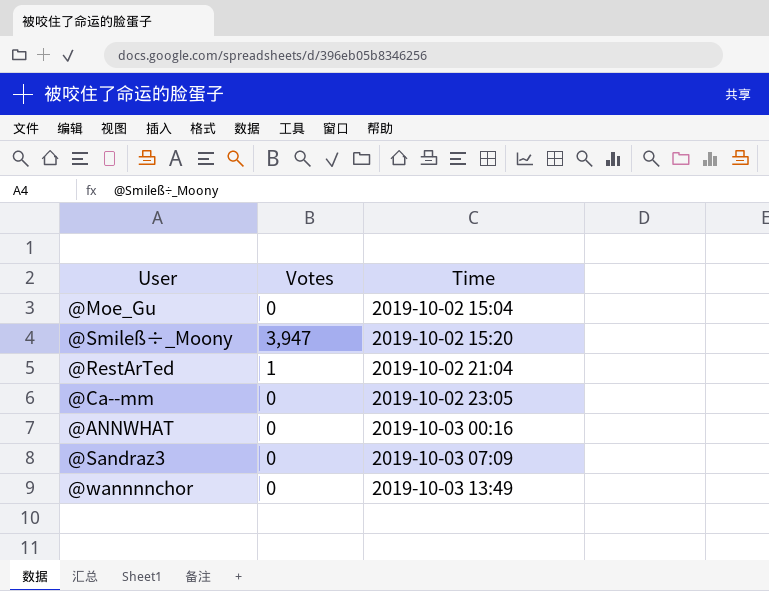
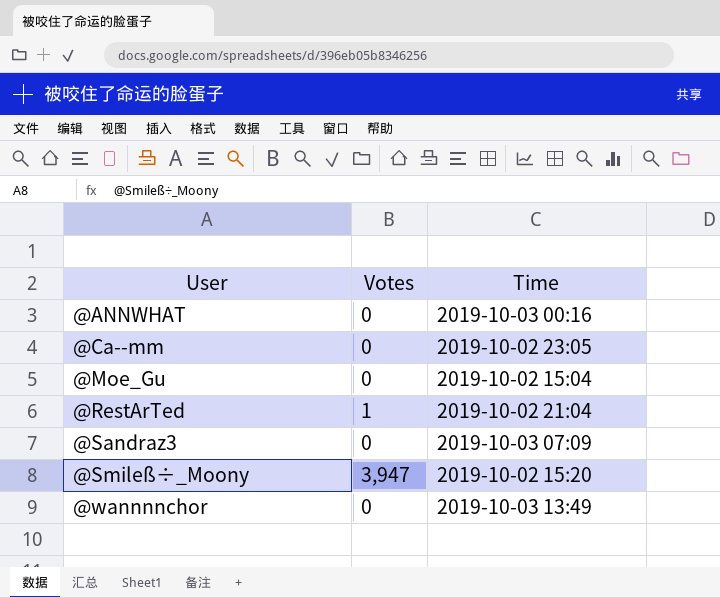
row order: Time ascending -> User ascending

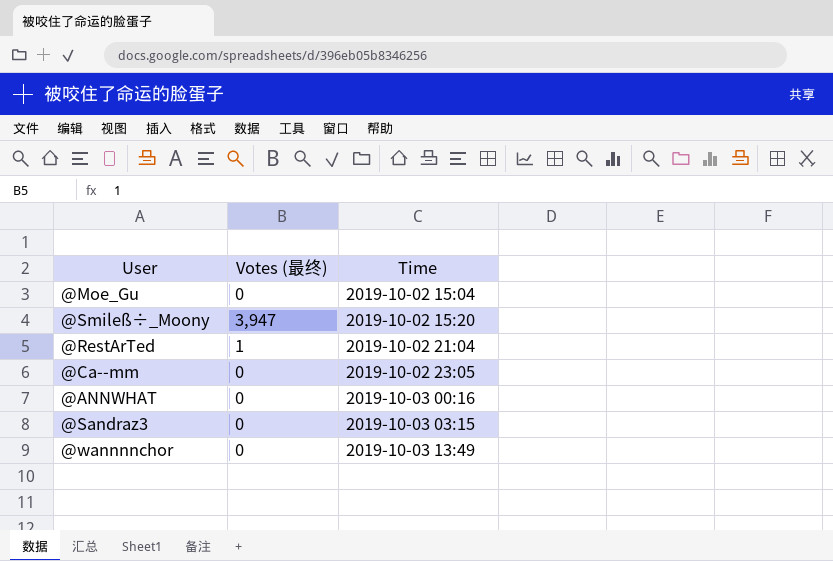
row order: User ascending -> Time ascending
column name: Votes -> Votes (最终)
@Sandraz3 | Time: 2019-10-03 07:09 -> 2019-10-03 03:15

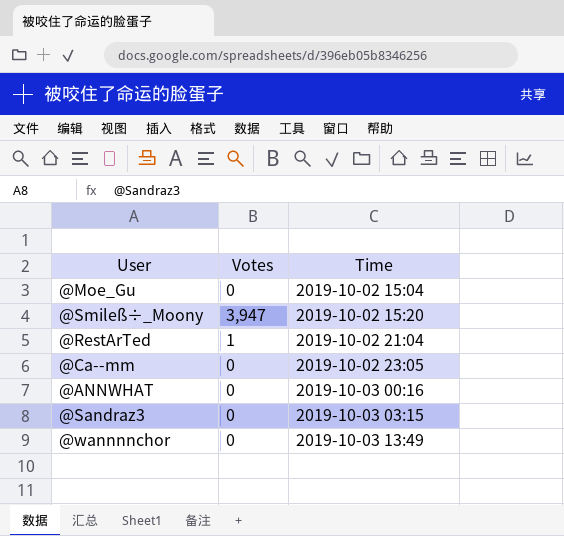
column name: Votes (最终) -> Votes

